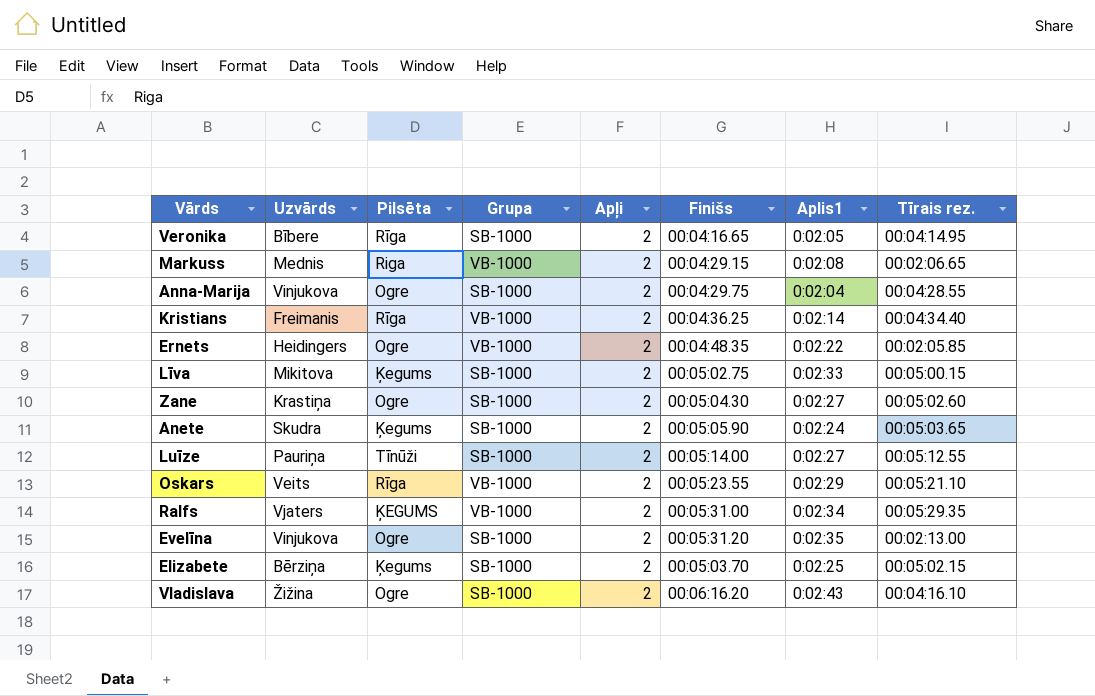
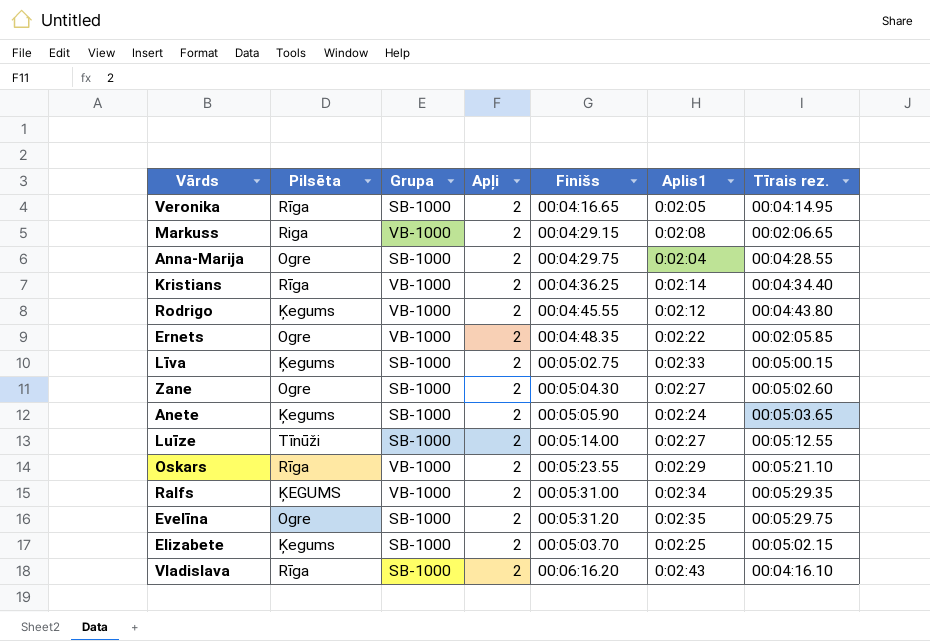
column Uzvārds | position: 2 -> none
row Rodrigo: none -> Ķegums | VB-1000 | 2 | 00:04:45.55 | 0:02:12 | 00:04:43.80
Evelīna | Tīrais rez.: 00:02:13.00 -> 00:05:29.75
Vladislava | Pilsēta: Ogre -> Rīga

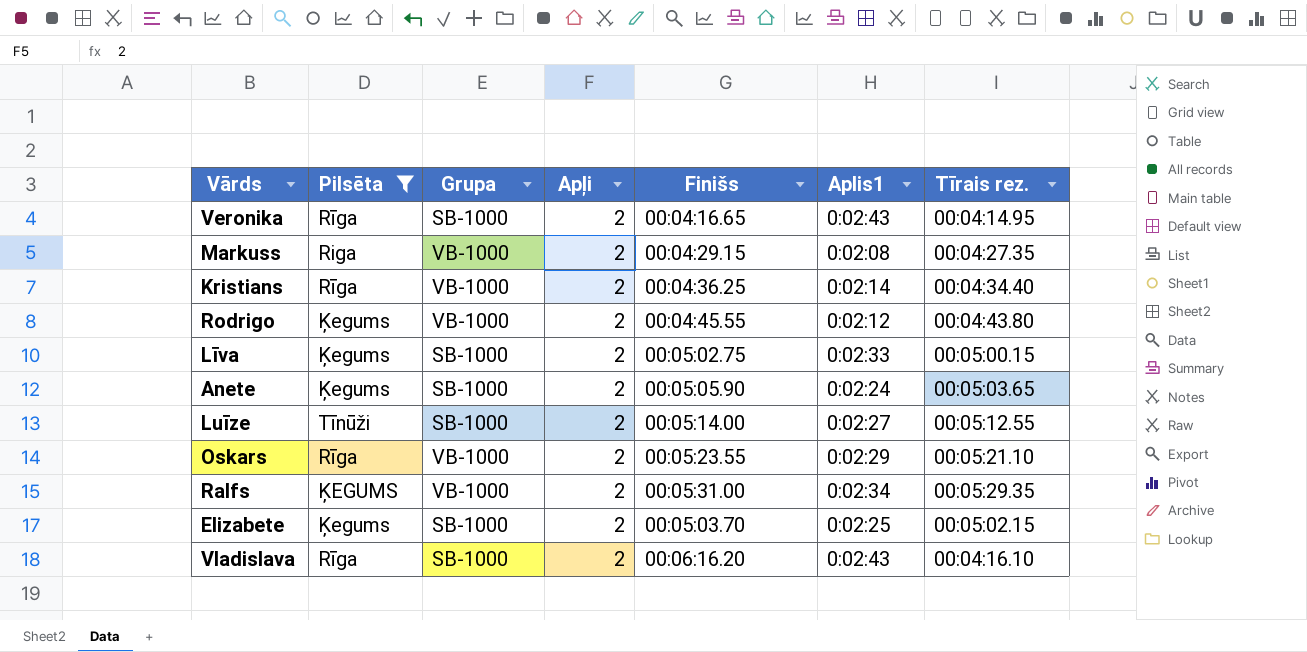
filter: none -> Pilsēta != Ogre
Veronika | Aplis1: 0:02:05 -> 0:02:43
Markuss | Tīrais rez.: 00:02:06.65 -> 00:04:27.35

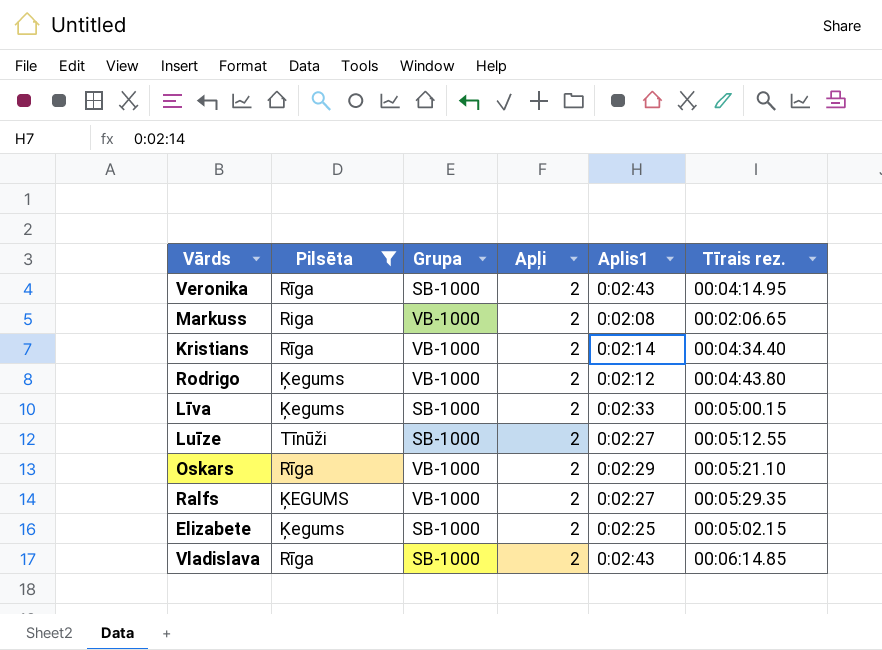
column Finišs | position: 5 -> none
row Anete: Ķegums | SB-1000 | 2 | 00:05:05.90 | 0:02:24 | 00:05:03.65 -> none
Markuss | Tīrais rez.: 00:04:27.35 -> 00:02:06.65
Ralfs | Aplis1: 0:02:34 -> 0:02:27
Vladislava | Tīrais rez.: 00:04:16.10 -> 00:06:14.85

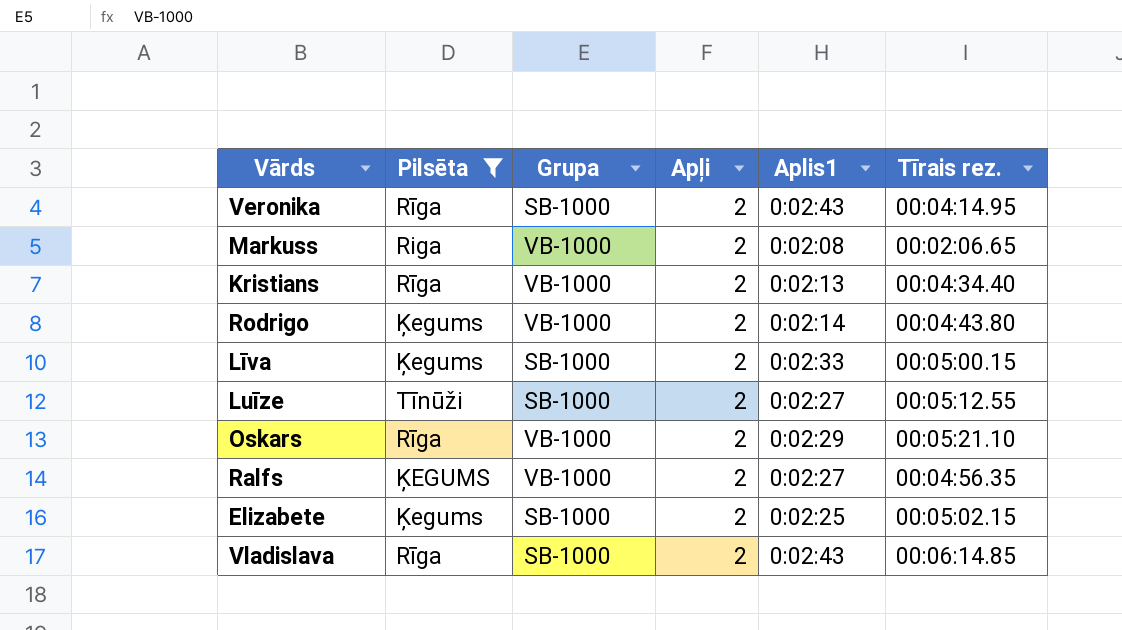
Kristians | Aplis1: 0:02:14 -> 0:02:13
Rodrigo | Aplis1: 0:02:12 -> 0:02:14
Ralfs | Tīrais rez.: 00:05:29.35 -> 00:04:56.35

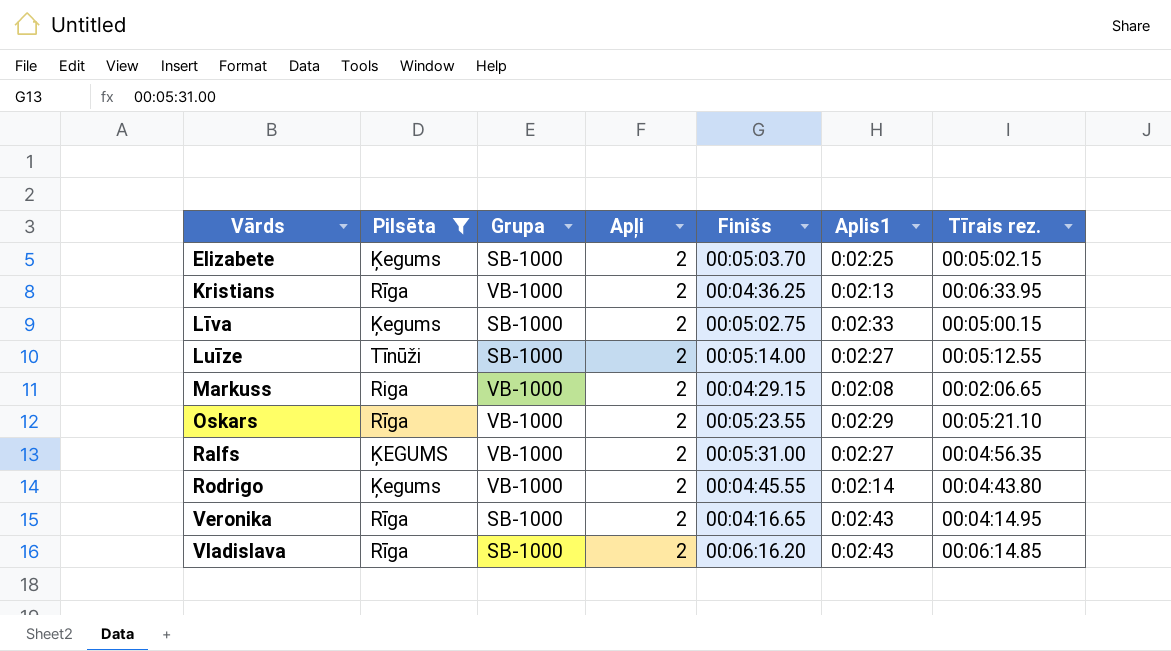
row order: none -> Vārds ascending
column Finišs | position: none -> 5
Kristians | Tīrais rez.: 00:04:34.40 -> 00:06:33.95

